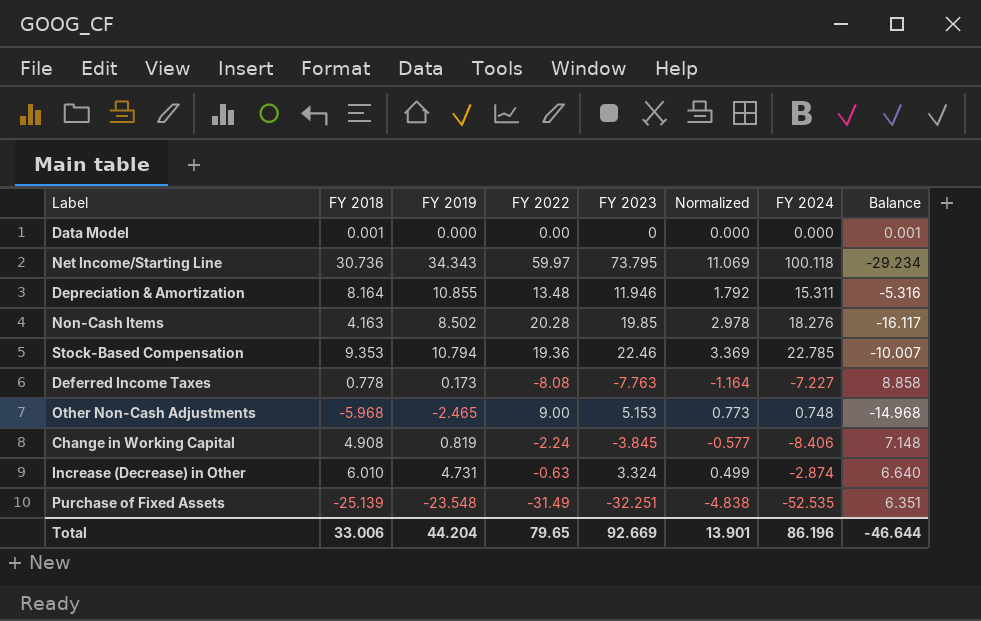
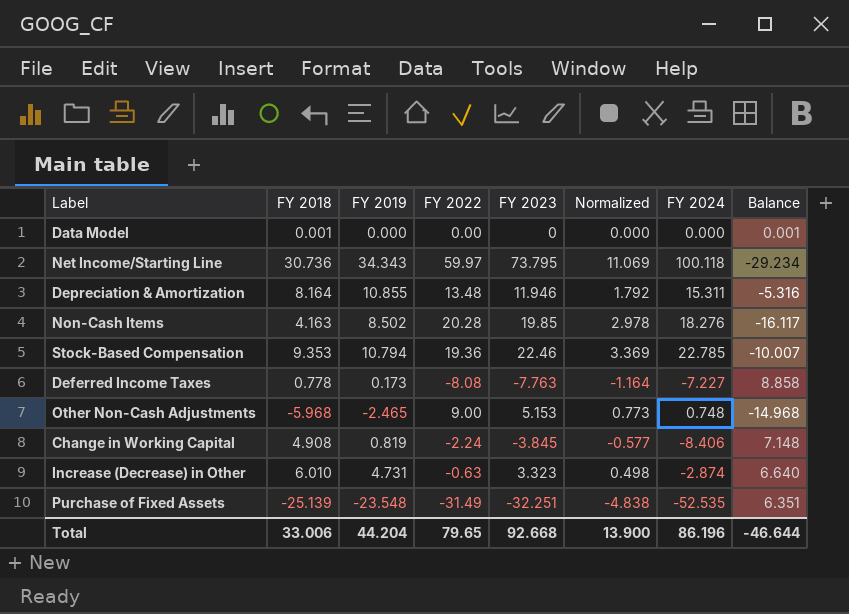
Increase (Decrease) in Other | FY 2023: 3.324 -> 3.323
Increase (Decrease) in Other | Normalized: 0.499 -> 0.498
Total | FY 2023: 92.669 -> 92.668
Total | Normalized: 13.901 -> 13.900

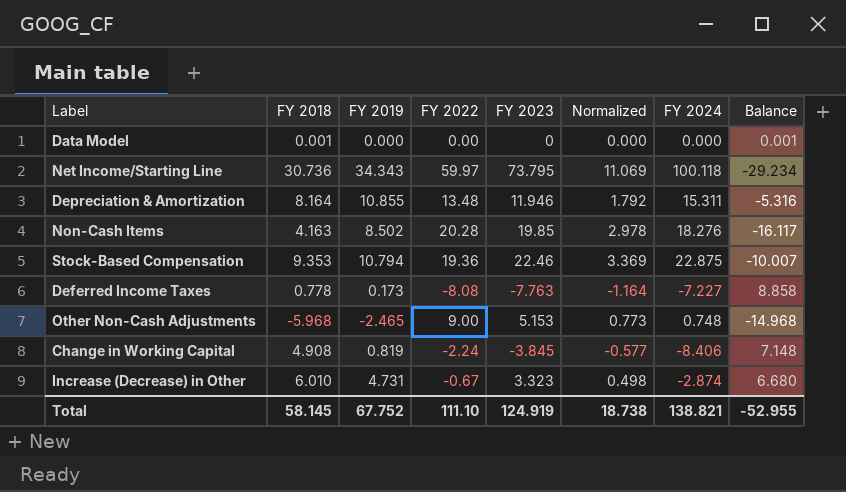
row Purchase of Fixed Assets: -25.139 | -23.548 | -31.49 | -32.251 | -4.838 | -52.535 | 6.351 -> none
Stock-Based Compensation | FY 2024: 22.785 -> 22.875
Increase (Decrease) in Other | FY 2022: -0.63 -> -0.67
Increase (Decrease) in Other | Balance: 6.640 -> 6.680
Total | FY 2018: 33.006 -> 58.145
Total | FY 2019: 44.204 -> 67.752
Total | FY 2022: 79.65 -> 111.10
Total | FY 2023: 92.668 -> 124.919
Total | Normalized: 13.900 -> 18.738
Total | FY 2024: 86.196 -> 138.821
Total | Balance: -46.644 -> -52.955

